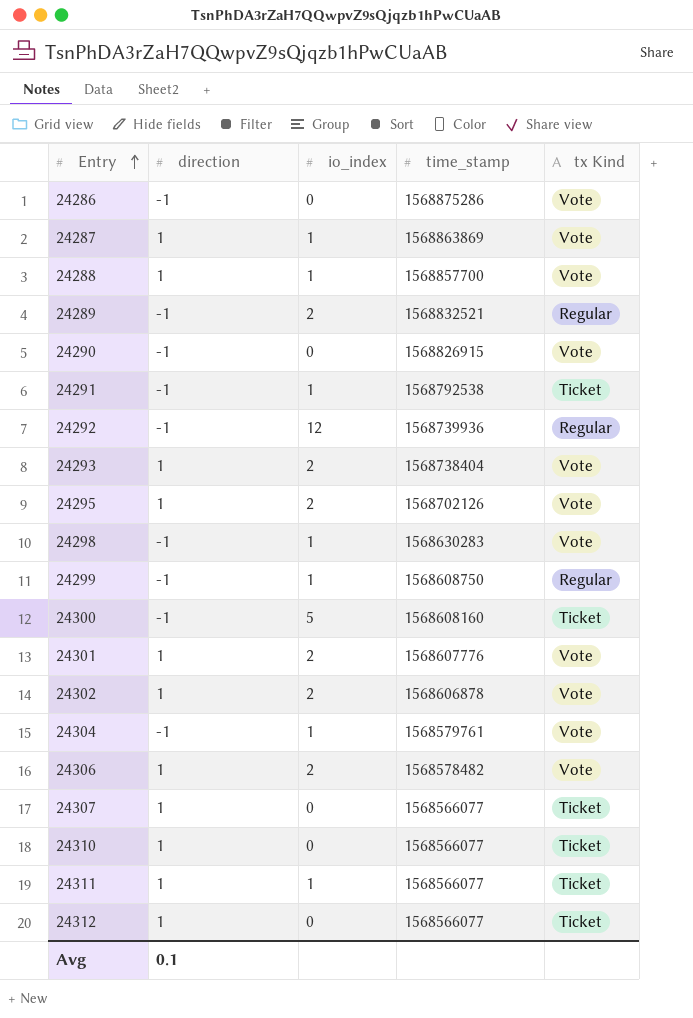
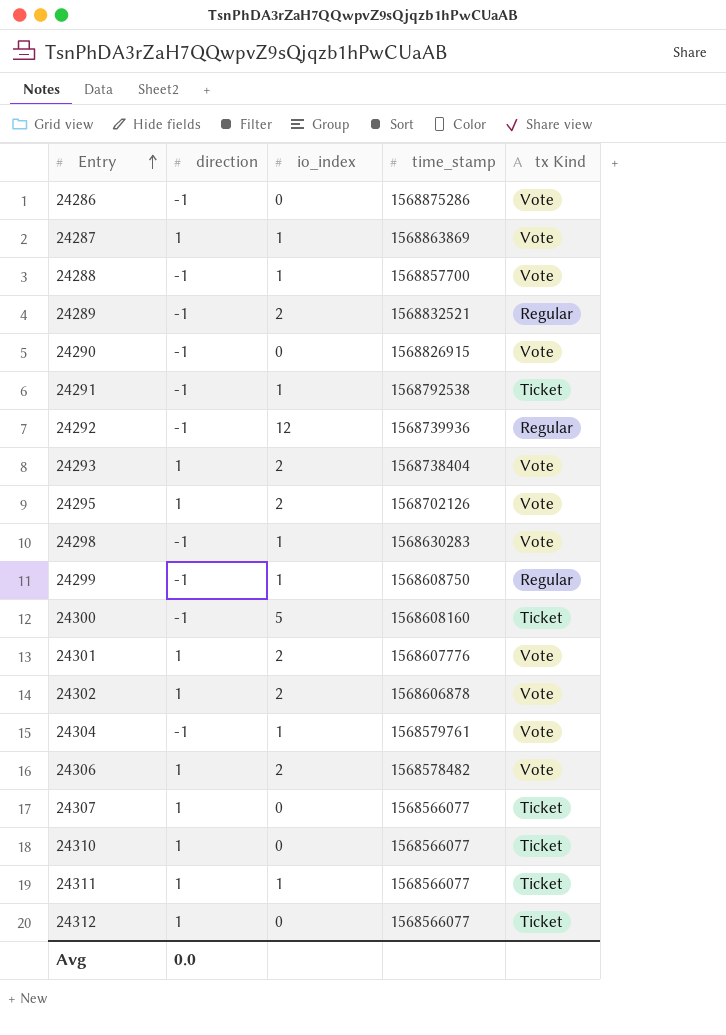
24288 | direction: 1 -> -1
Avg | direction: 0.1 -> 0.0

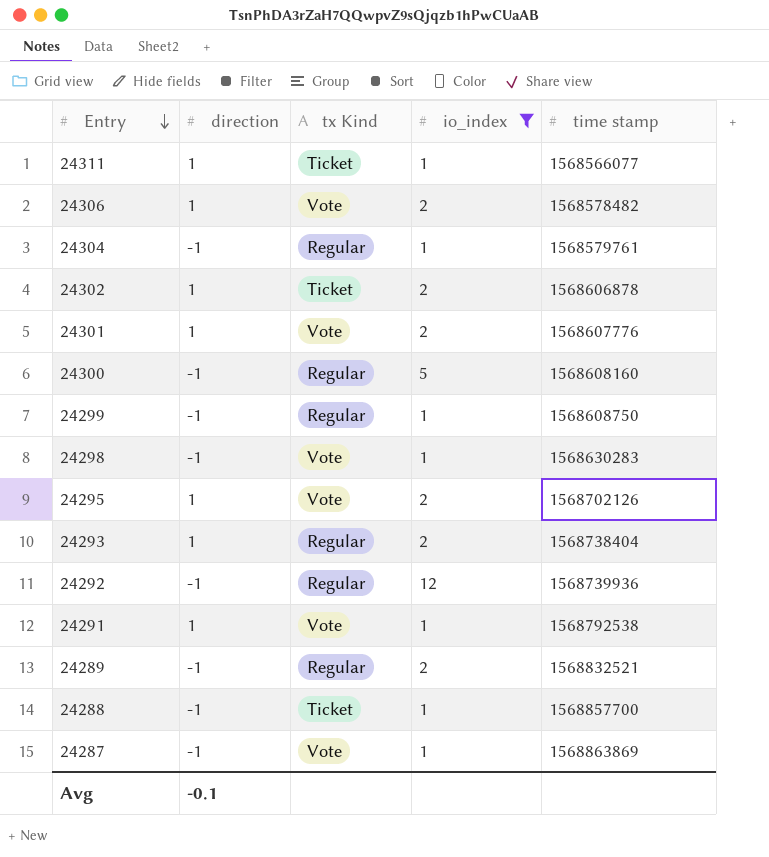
filter: none -> io_index != 0
row order: Entry ascending -> Entry descending
column tx Kind | position: 5 -> 3
column name: time_stamp -> time stamp
24304 | tx Kind: Vote -> Regular
24302 | tx Kind: Vote -> Ticket
24300 | tx Kind: Ticket -> Regular
24293 | tx Kind: Vote -> Regular
24291 | direction: -1 -> 1
24291 | tx Kind: Ticket -> Vote
24288 | tx Kind: Vote -> Ticket
24287 | direction: 1 -> -1
Avg | direction: 0.0 -> -0.1

